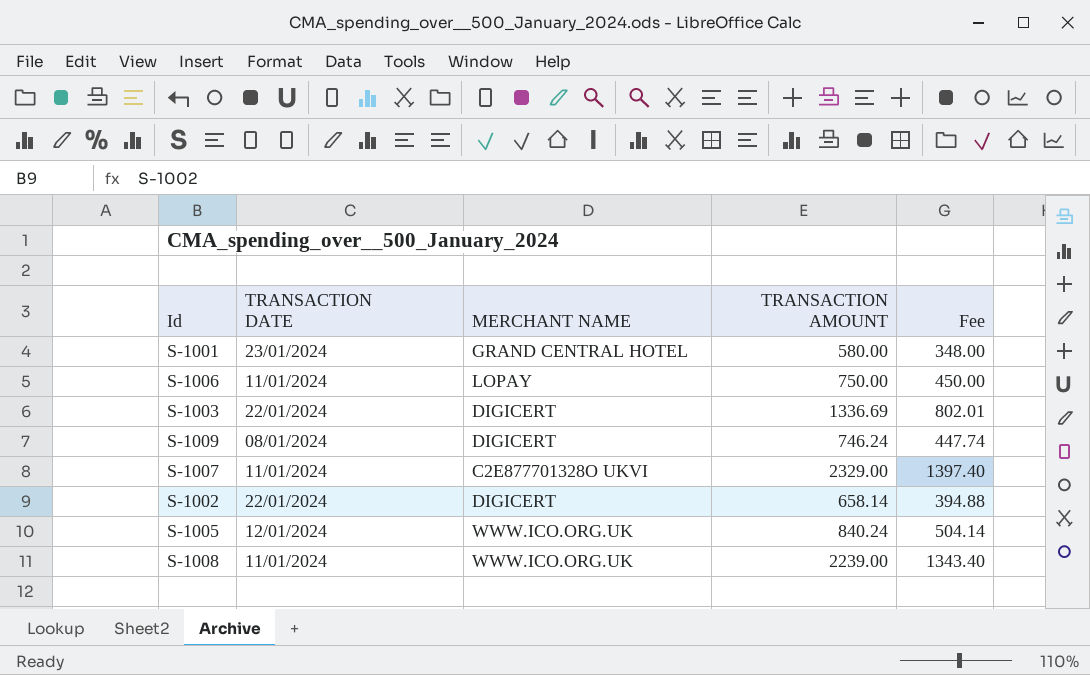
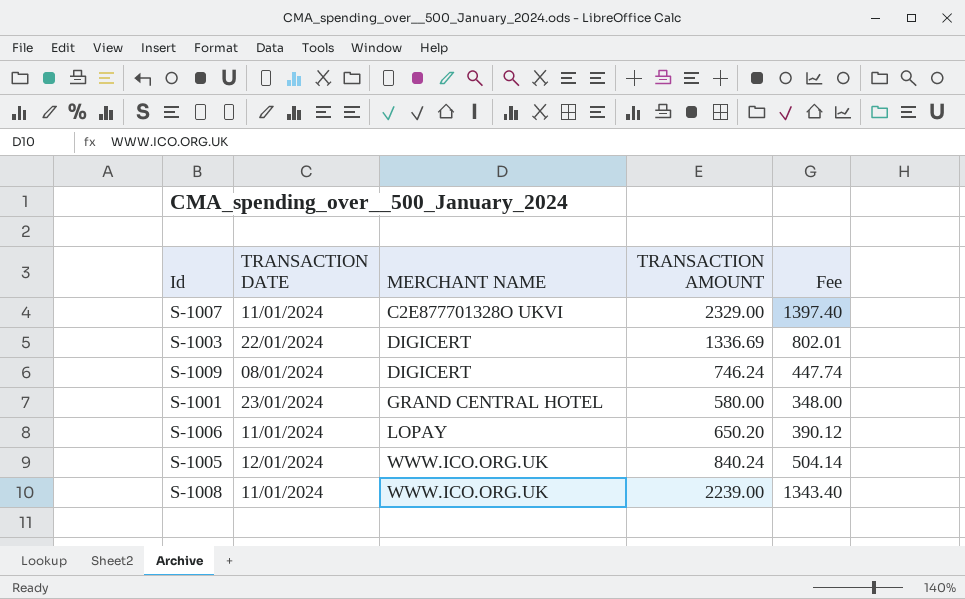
row order: none -> MERCHANT NAME ascending
row S-1002: 22/01/2024 | DIGICERT | 658.14 | 394.88 -> none
S-1006 | TRANSACTION AMOUNT: 750.00 -> 650.20
S-1006 | Fee: 450.00 -> 390.12

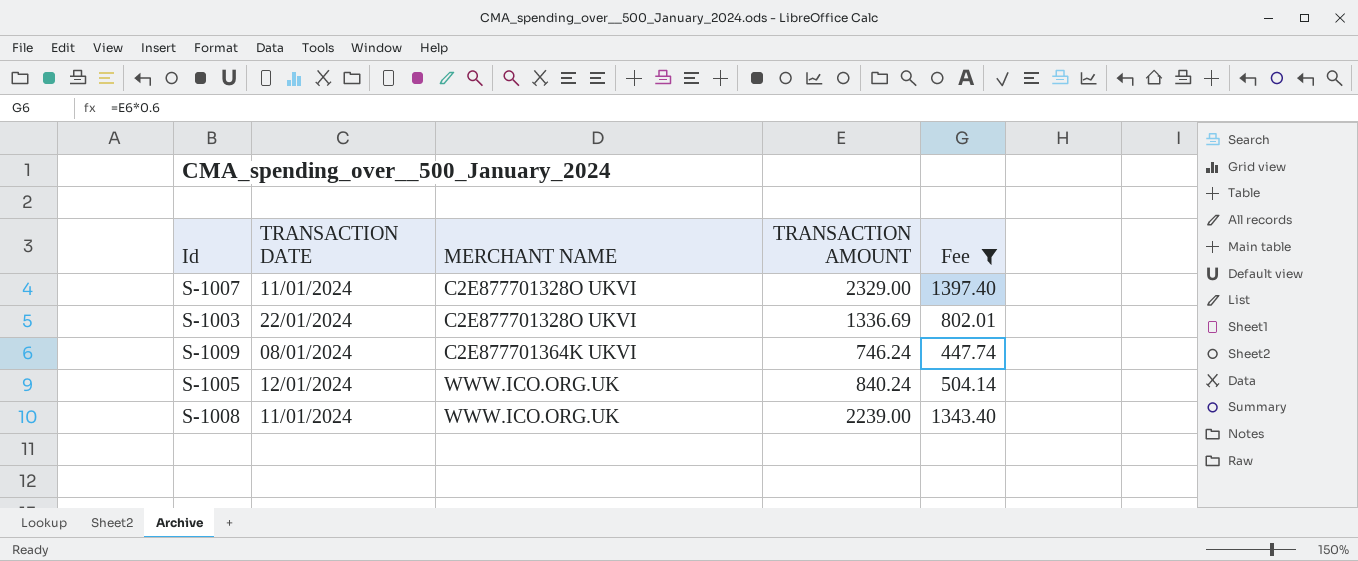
filter: none -> Fee >= 447.74
S-1003 | MERCHANT NAME: DIGICERT -> C2E877701328O UKVI
S-1009 | MERCHANT NAME: DIGICERT -> C2E877701364K UKVI

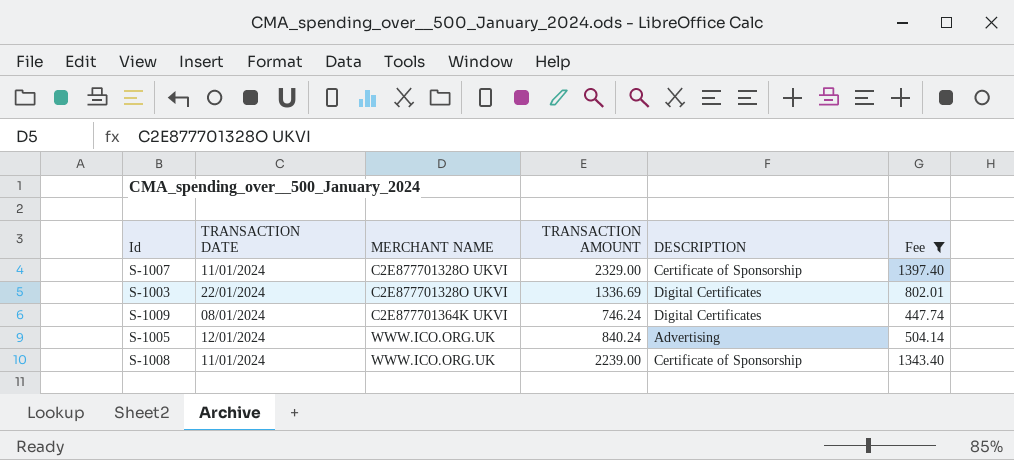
column DESCRIPTION | position: none -> 5

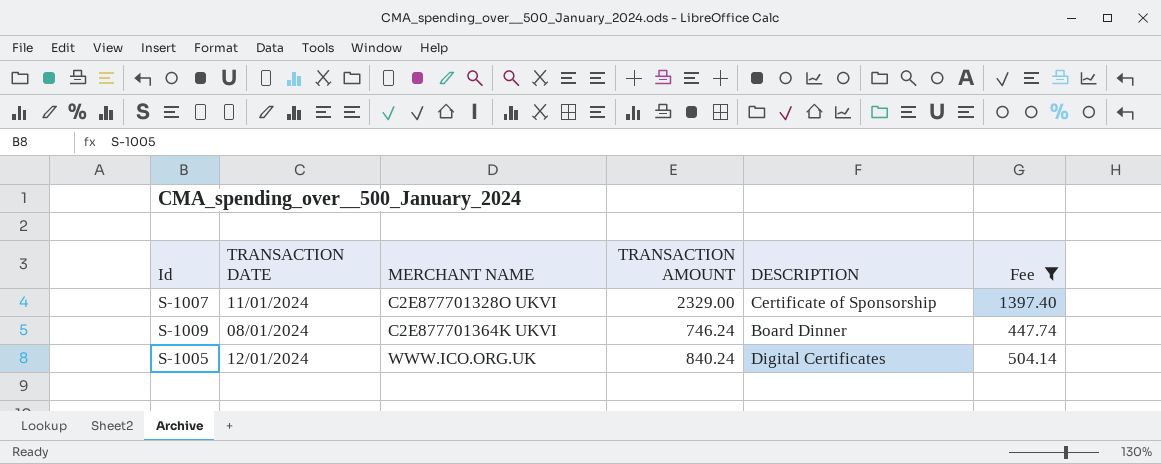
row S-1003: 22/01/2024 | C2E877701328O UKVI | 1336.69 | Digital Certificates | 802.01 -> none
row S-1008: 11/01/2024 | WWW.ICO.ORG.UK | 2239.00 | Certificate of Sponsorship | 1343.40 -> none
S-1009 | DESCRIPTION: Digital Certificates -> Board Dinner
S-1005 | DESCRIPTION: Advertising -> Digital Certificates

